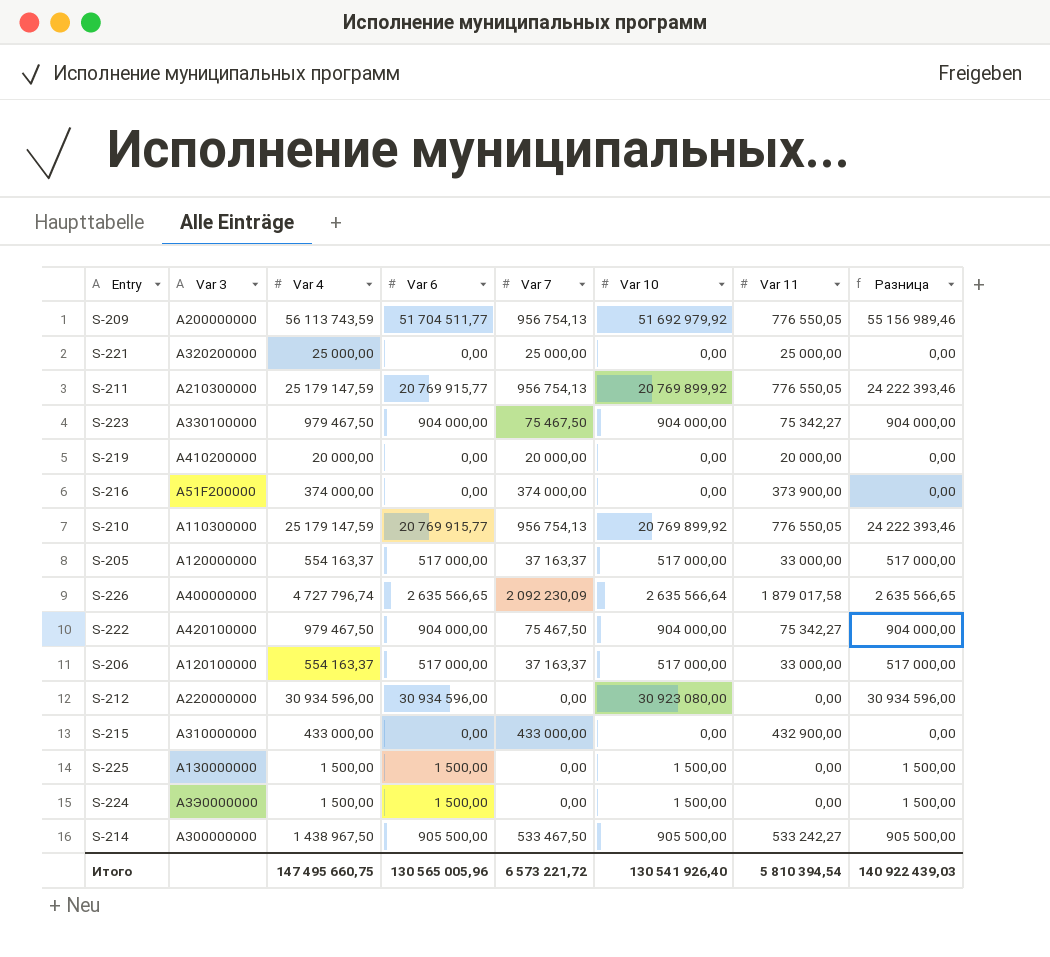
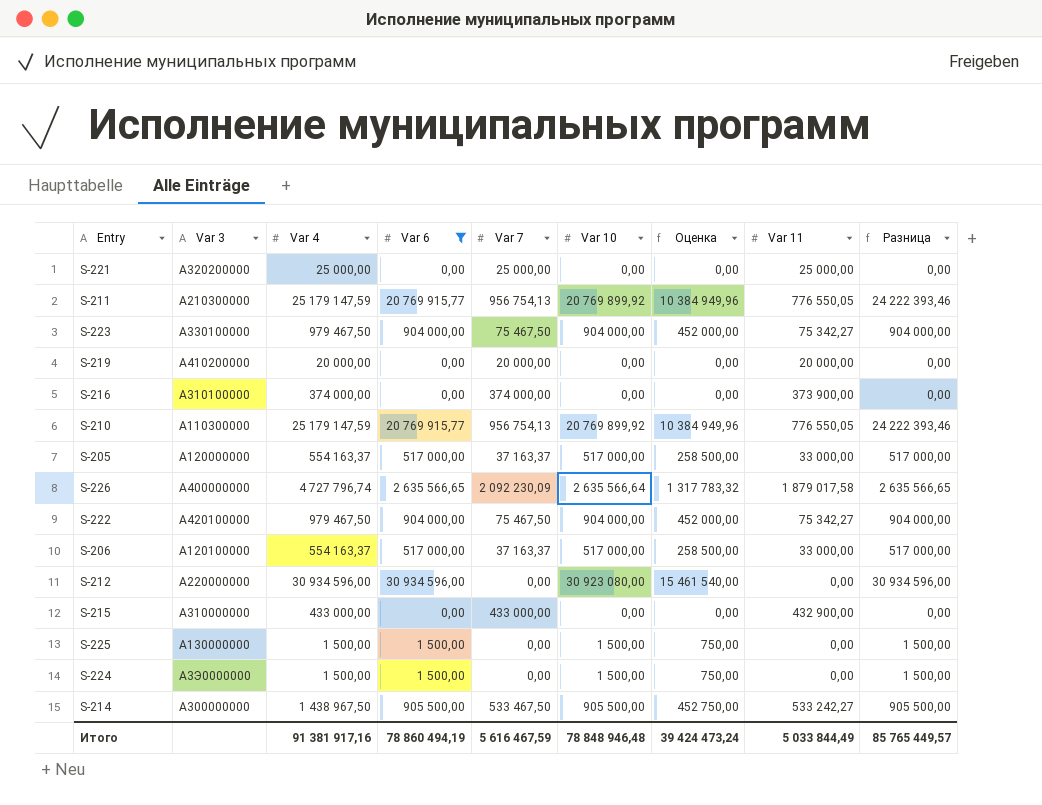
filter: none -> Var 6 != 51 704 511,77
column Оценка | formula: none -> [Var 10] * 0,5
S-216 | Var 3: A51F200000 -> A310100000
Итого | Var 4: 147 495 660,75 -> 91 381 917,16
Итого | Var 6: 130 565 005,96 -> 78 860 494,19
Итого | Var 7: 6 573 221,72 -> 5 616 467,59
Итого | Var 10: 130 541 926,40 -> 78 848 946,48
Итого | Var 11: 5 810 394,54 -> 5 033 844,49
Итого | Разница: 140 922 439,03 -> 85 765 449,57

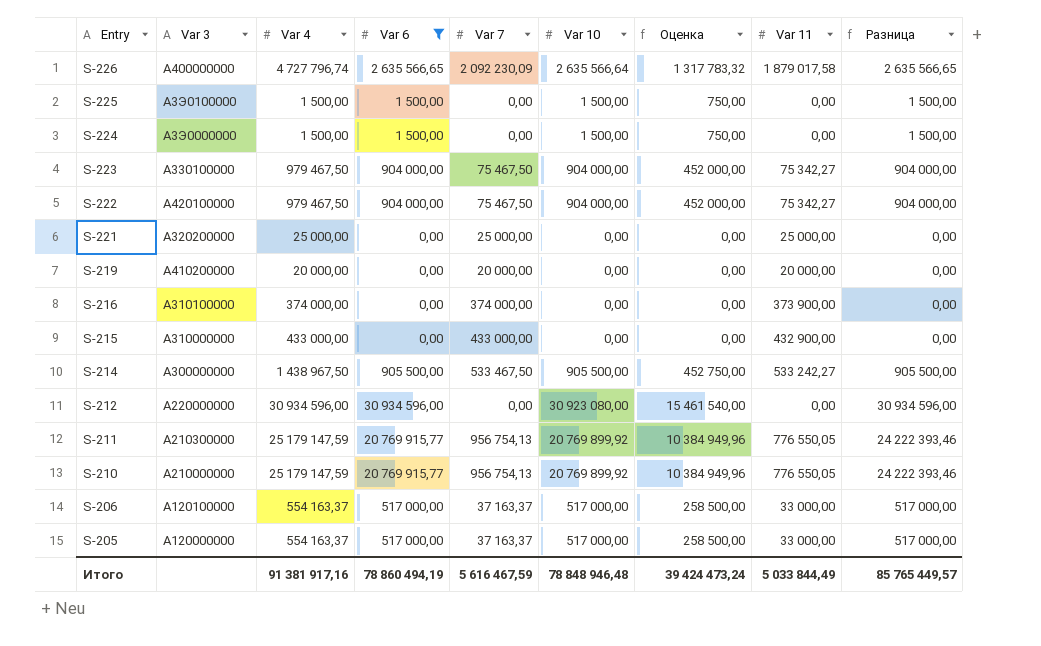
row order: none -> Entry descending
S-225 | Var 3: A130000000 -> A3Э0100000
S-210 | Var 3: A110300000 -> A210000000

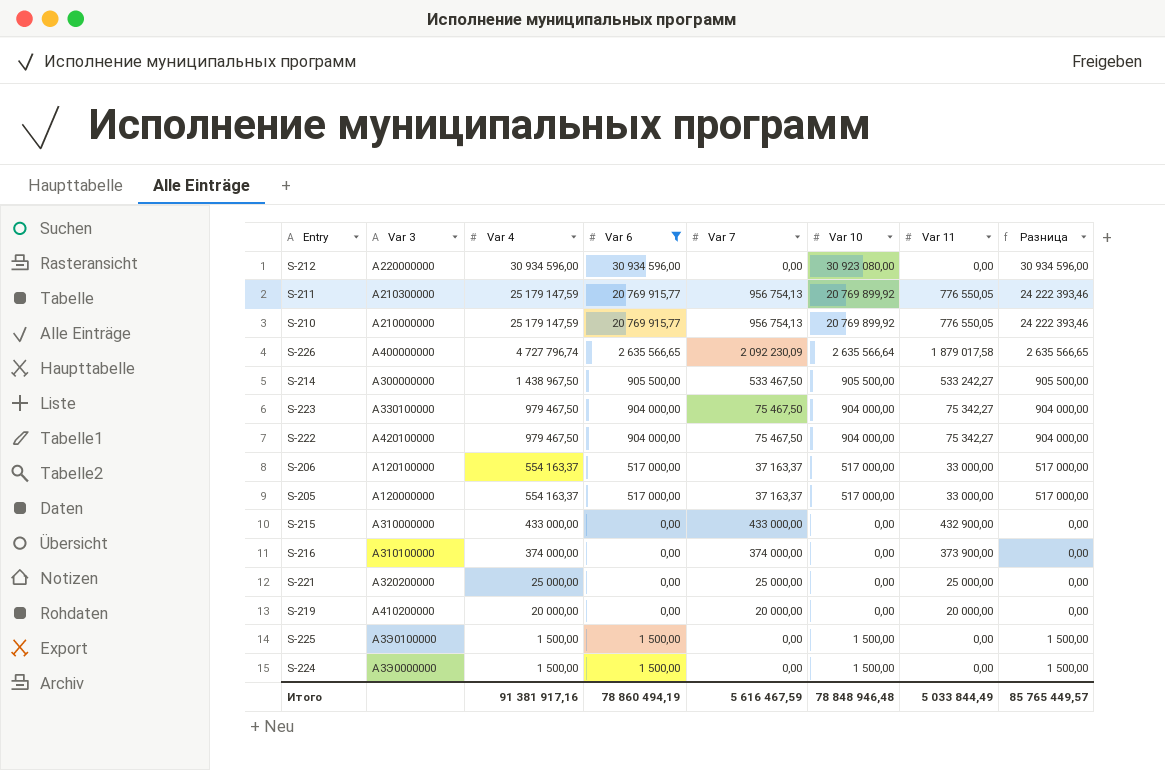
row order: Entry descending -> Var 4 descending
column Оценка | formula: [Var 10] * 0,5 -> none

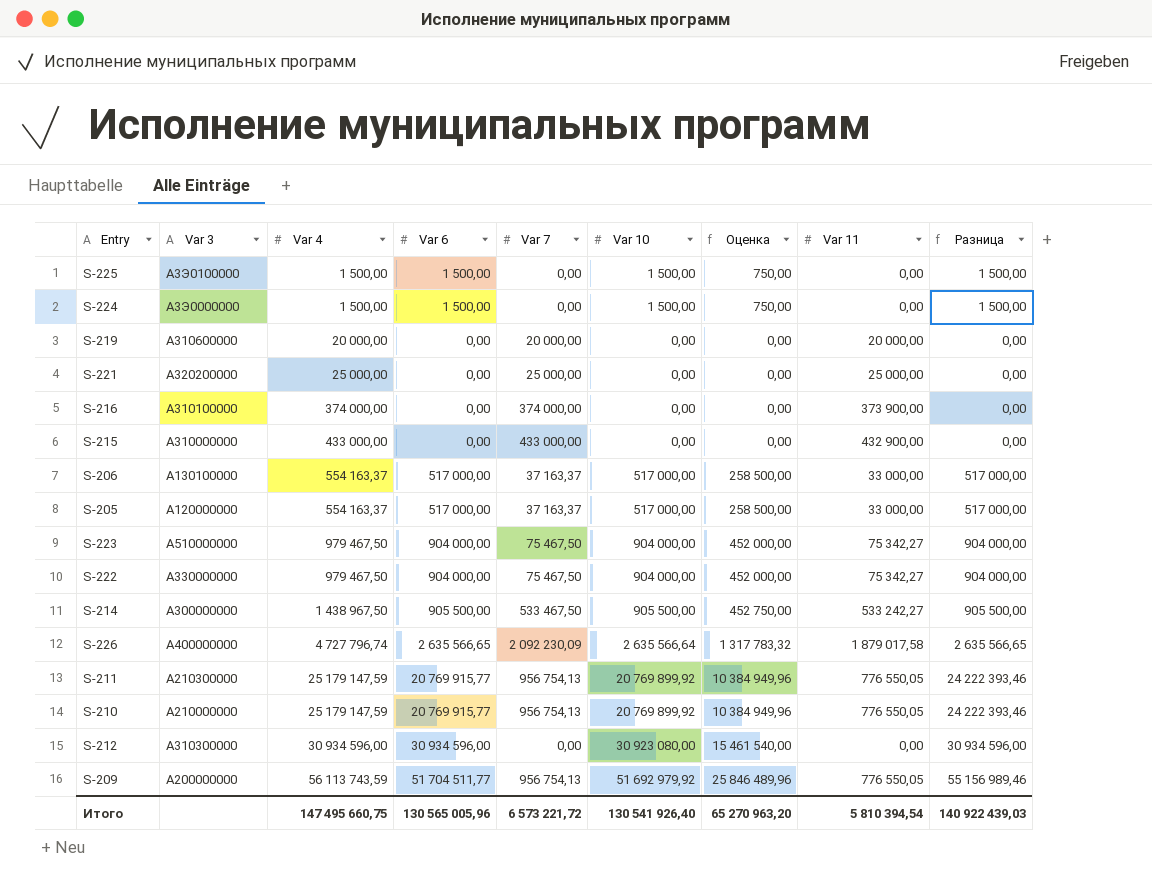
filter: Var 6 != 51 704 511,77 -> none
row order: Var 4 descending -> Var 4 ascending
column Оценка | formula: none -> [Var 10] * 0,5
S-219 | Var 3: A410200000 -> A310600000
S-206 | Var 3: A120100000 -> A130100000
S-223 | Var 3: A330100000 -> A510000000
S-222 | Var 3: A420100000 -> A330000000
S-212 | Var 3: A220000000 -> A310300000
Итого | Var 4: 91 381 917,16 -> 147 495 660,75
Итого | Var 6: 78 860 494,19 -> 130 565 005,96
Итого | Var 7: 5 616 467,59 -> 6 573 221,72
Итого | Var 10: 78 848 946,48 -> 130 541 926,40
Итого | Var 11: 5 033 844,49 -> 5 810 394,54
Итого | Разница: 85 765 449,57 -> 140 922 439,03

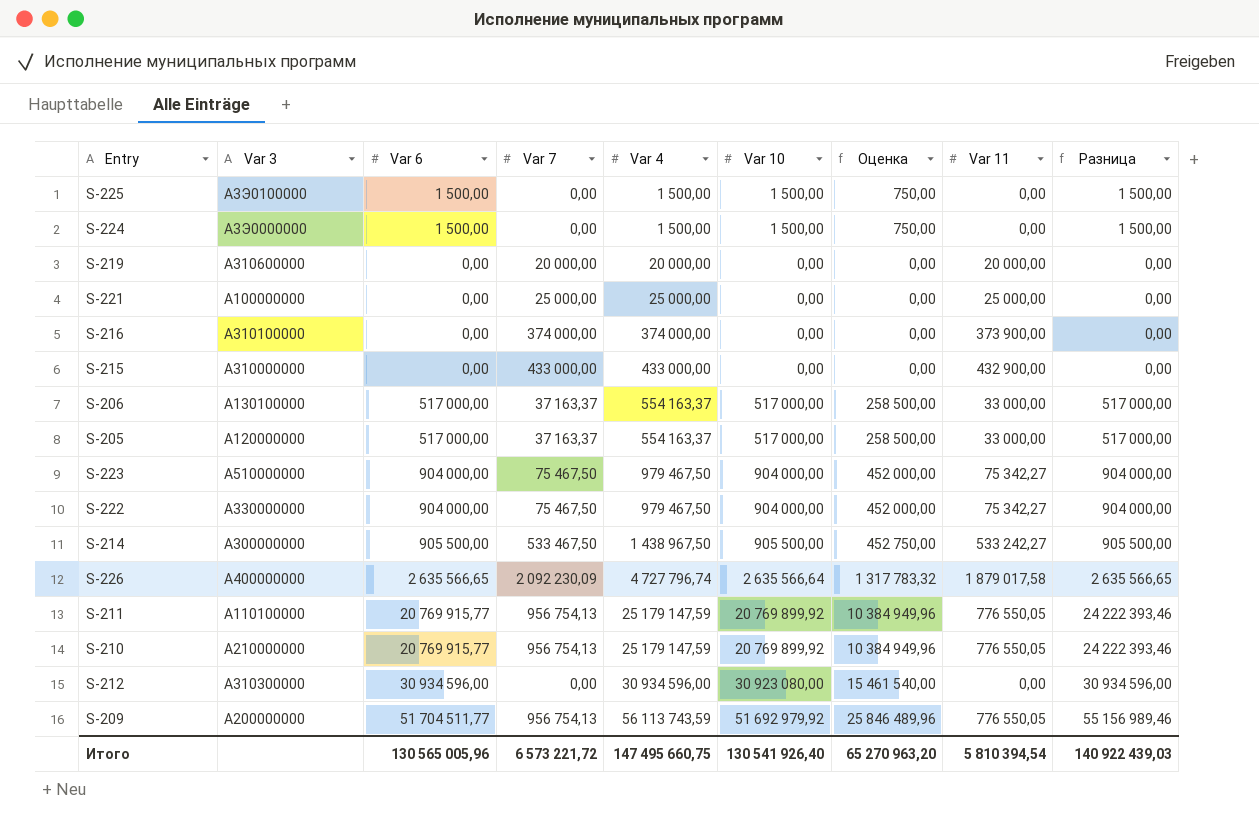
column Var 4 | position: 3 -> 5
S-221 | Var 3: A320200000 -> A100000000
S-211 | Var 3: A210300000 -> A110100000

